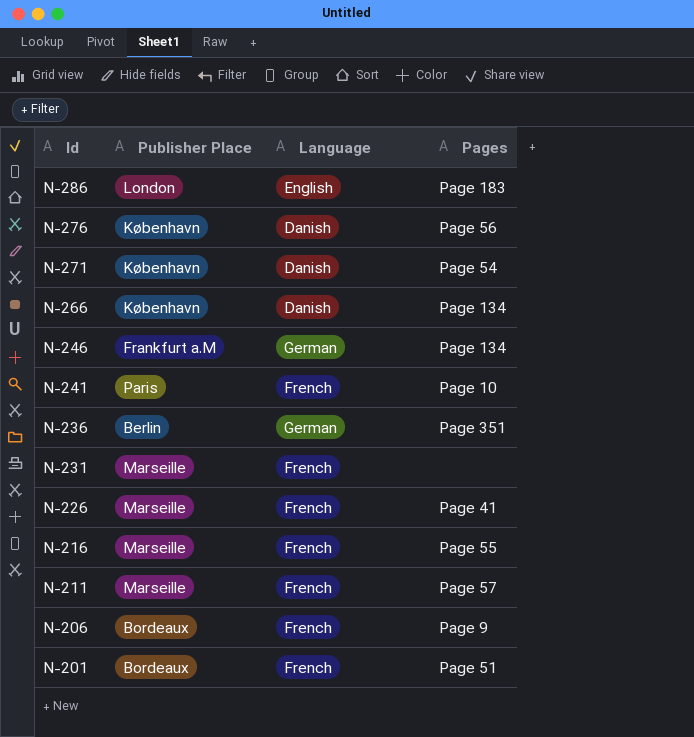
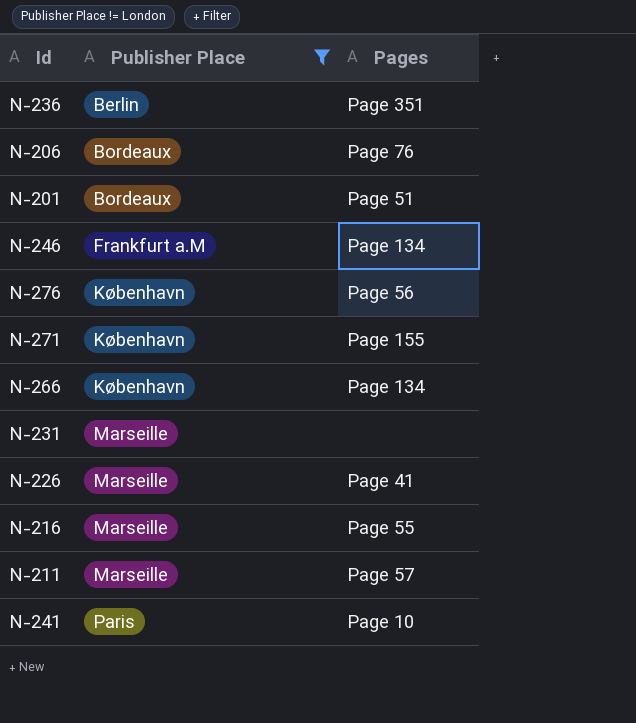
filter: none -> Publisher Place != London
row order: Id descending -> Publisher Place ascending
column Language | position: 3 -> none
N-206 | Pages: Page 9 -> Page 76
N-271 | Pages: Page 54 -> Page 155

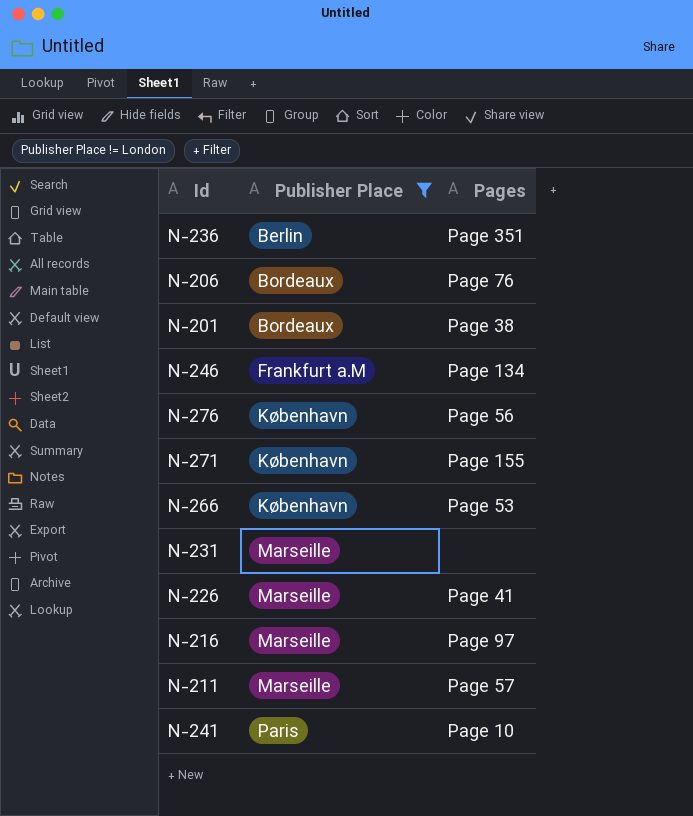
N-201 | Pages: Page 51 -> Page 38
N-266 | Pages: Page 134 -> Page 53
N-216 | Pages: Page 55 -> Page 97

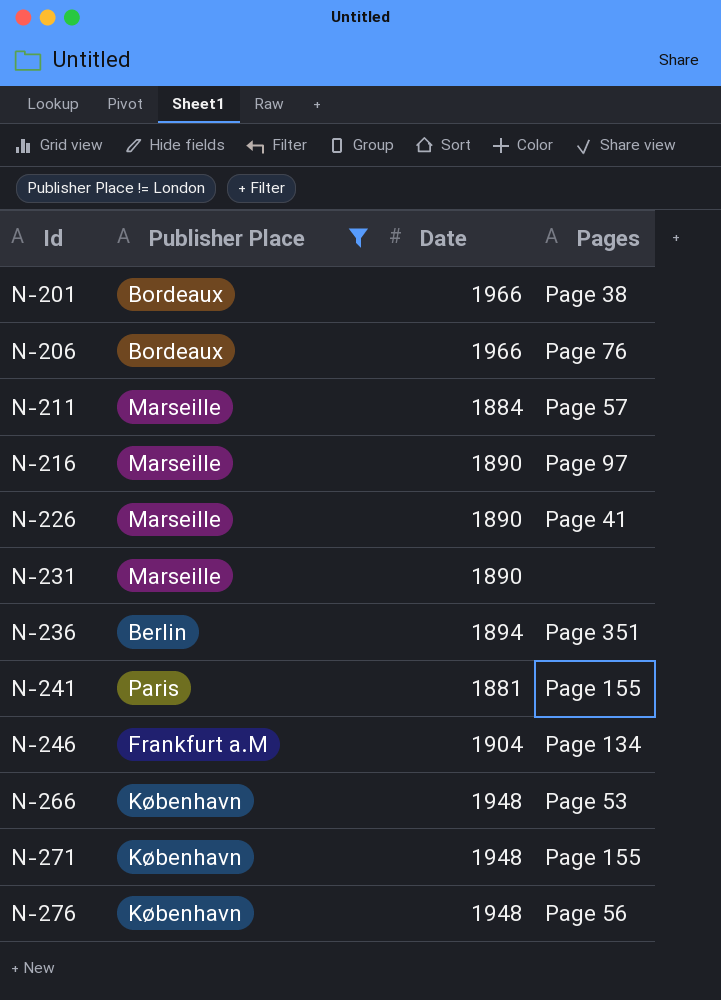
row order: Publisher Place ascending -> Id ascending
column Date | position: none -> 3
N-241 | Pages: Page 10 -> Page 155

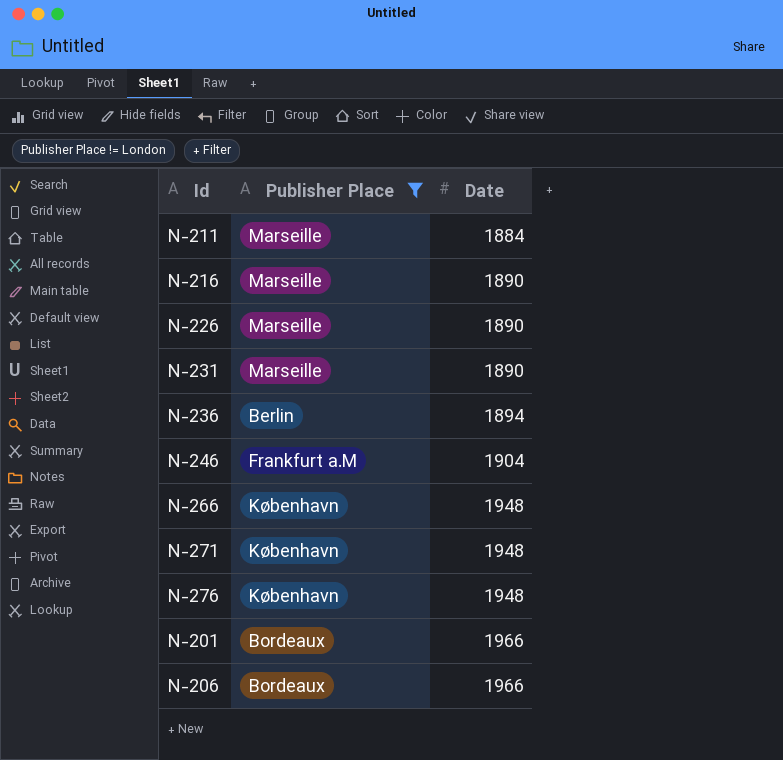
row order: Id ascending -> Date ascending
column Pages | position: 4 -> none
row N-241: Paris | 1881 | Page 155 -> none

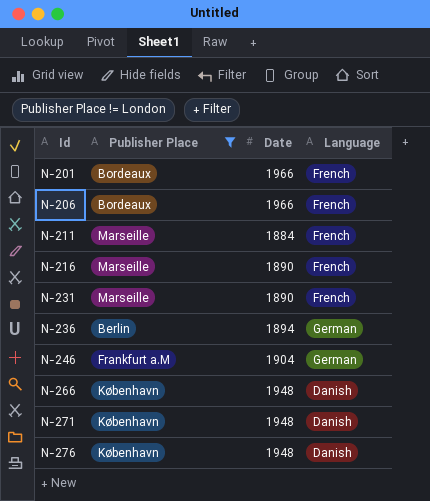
row order: Date ascending -> Id ascending
column Language | position: none -> 4
row N-226: Marseille | 1890 -> none

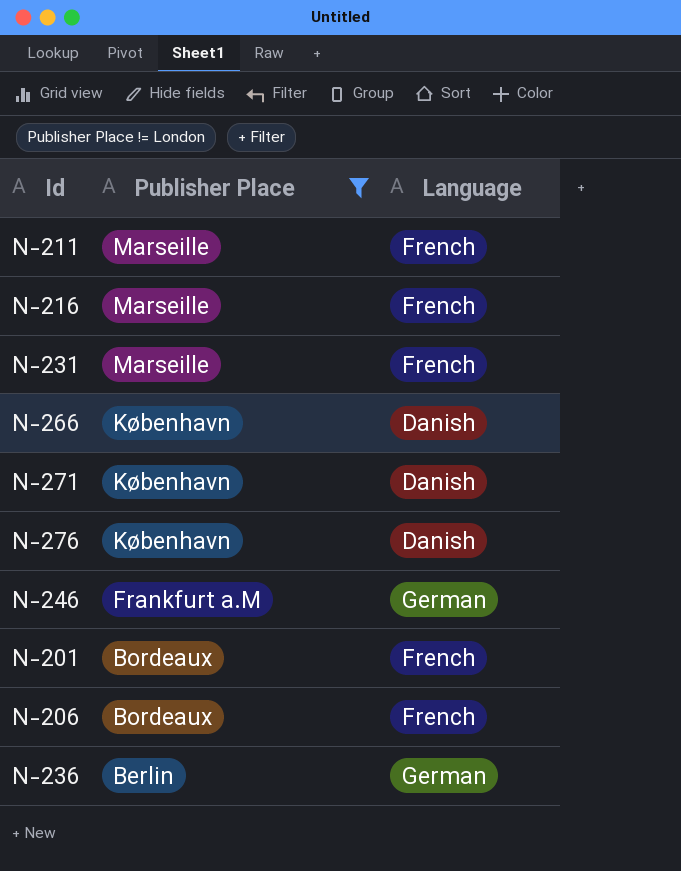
row order: Id ascending -> Publisher Place descending
column Date | position: 3 -> none

